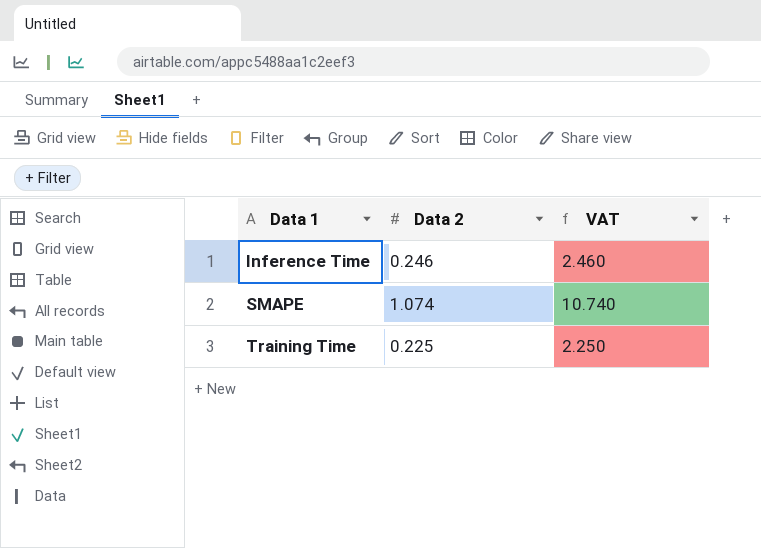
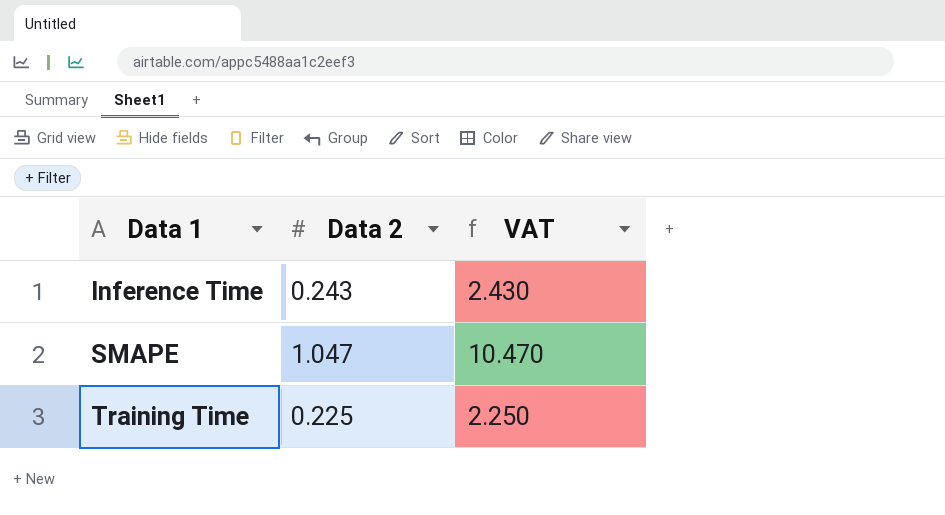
Inference Time | Data 2: 0.246 -> 0.243
Inference Time | VAT: 2.460 -> 2.430
SMAPE | Data 2: 1.074 -> 1.047
SMAPE | VAT: 10.740 -> 10.470

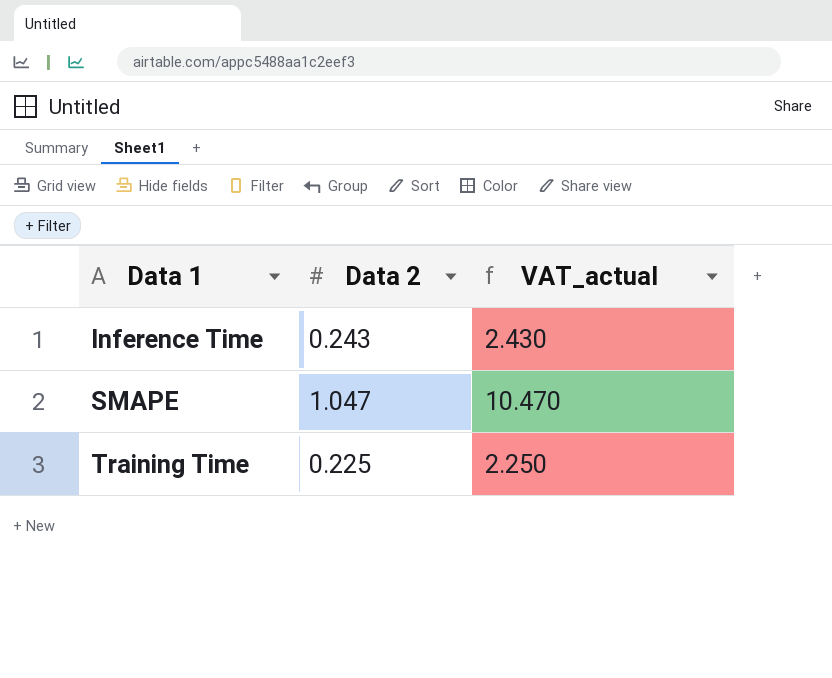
column name: VAT -> VAT_actual

